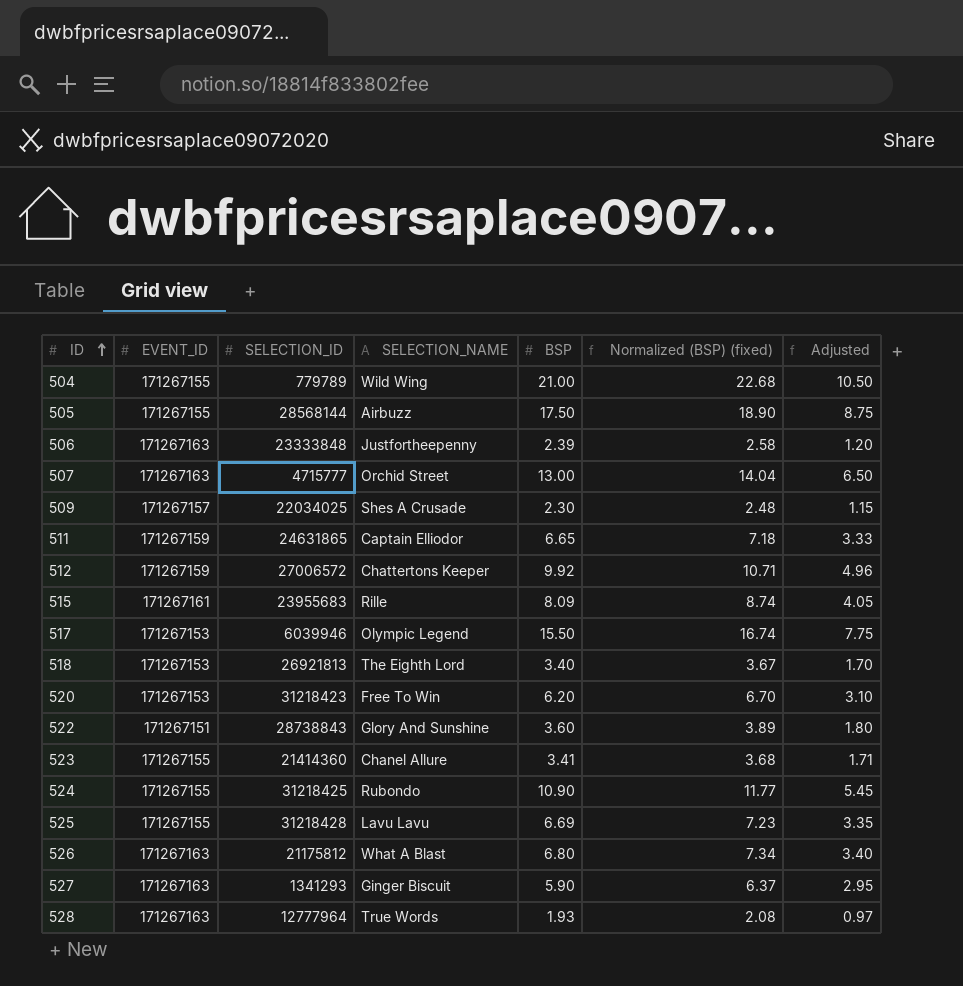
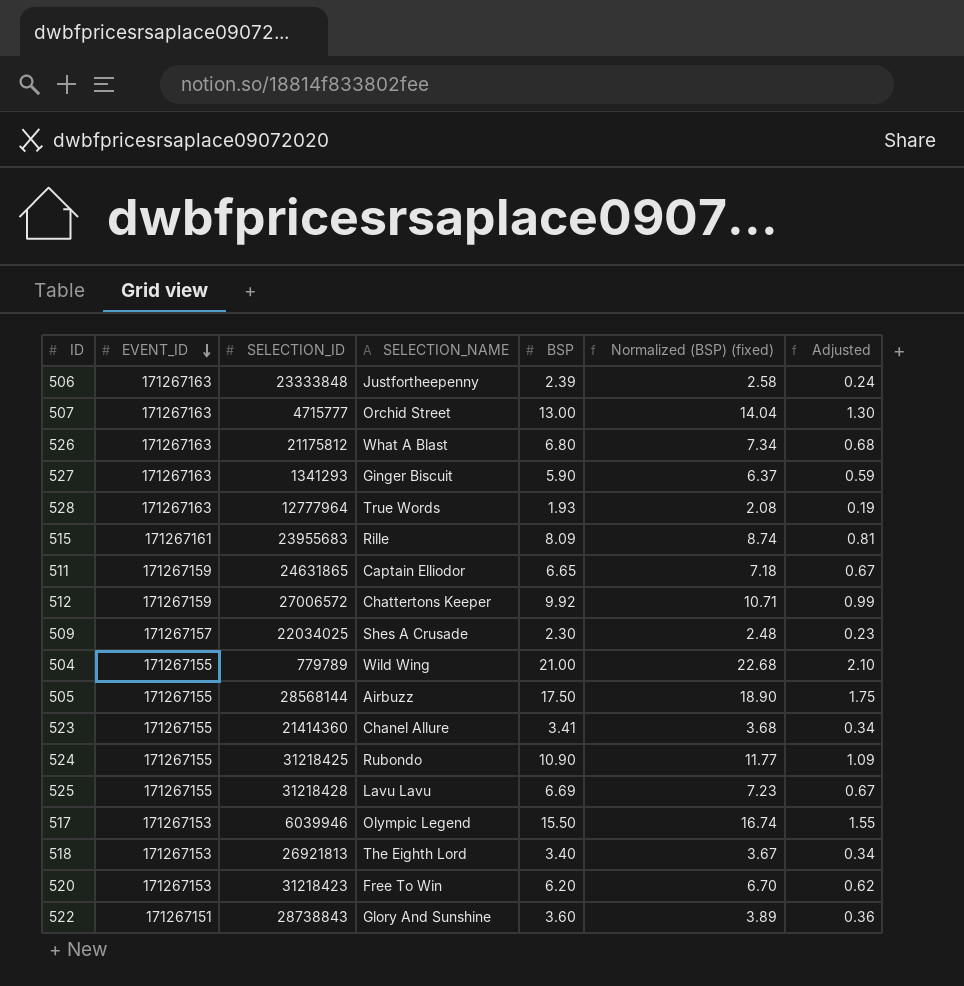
row order: ID ascending -> EVENT_ID descending
column Adjusted | formula: [BSP] * 0.5 -> [BSP] * 0.1

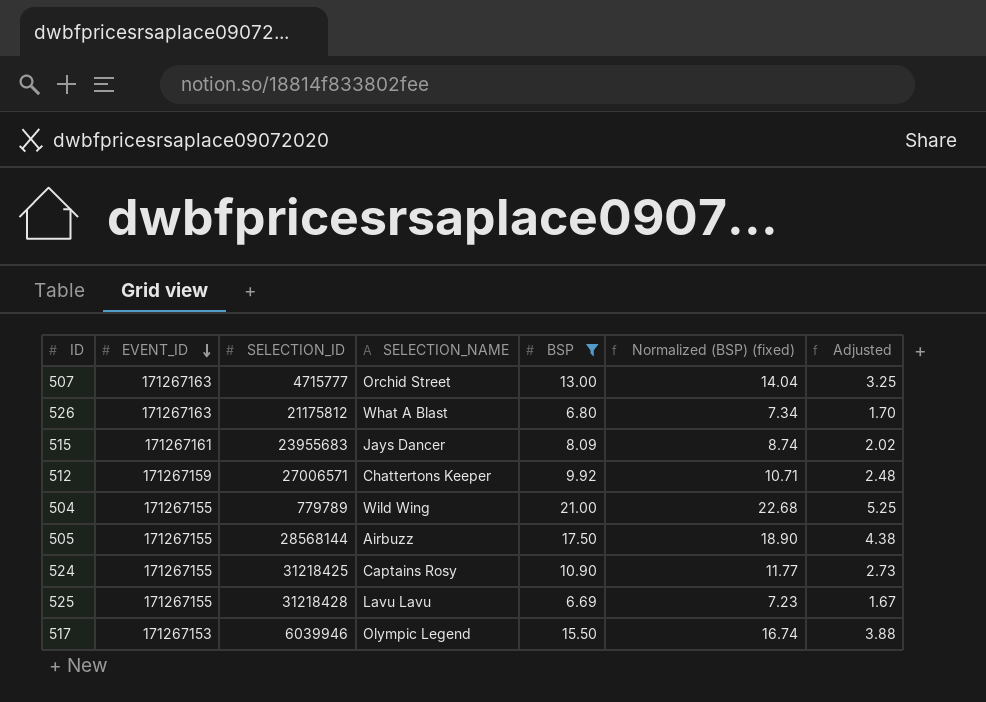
filter: none -> BSP >= 6.69
column Adjusted | formula: [BSP] * 0.1 -> [BSP] * 0.25
515 | SELECTION_NAME: Rille -> Jays Dancer
512 | SELECTION_ID: 27006572 -> 27006571
524 | SELECTION_NAME: Rubondo -> Captains Rosy

